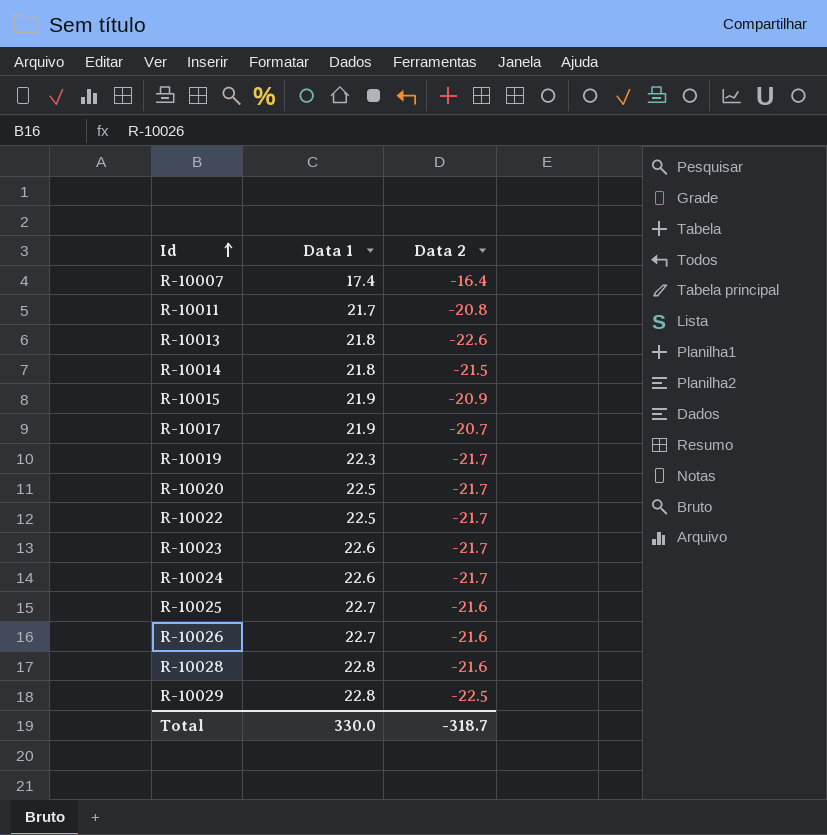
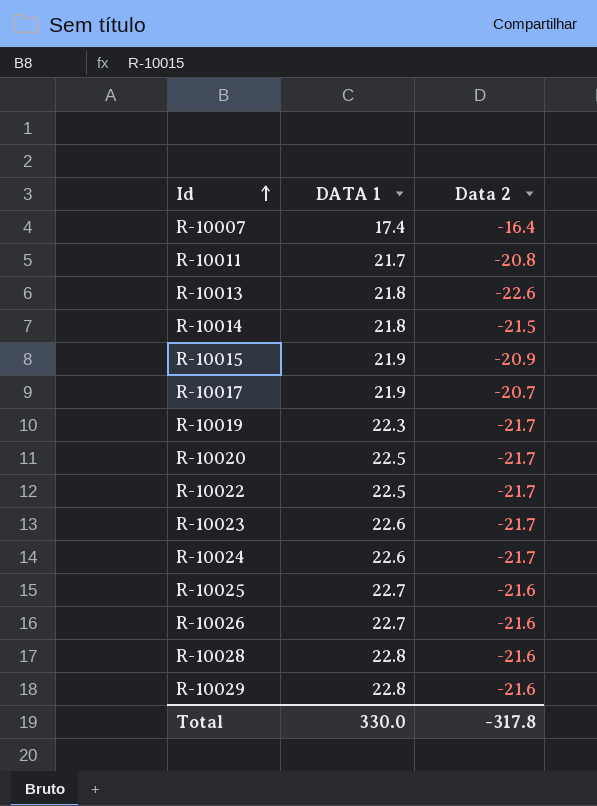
column name: Data 1 -> DATA 1
R-10029 | Data 2: -22.5 -> -21.6
Total | Data 2: -318.7 -> -317.8

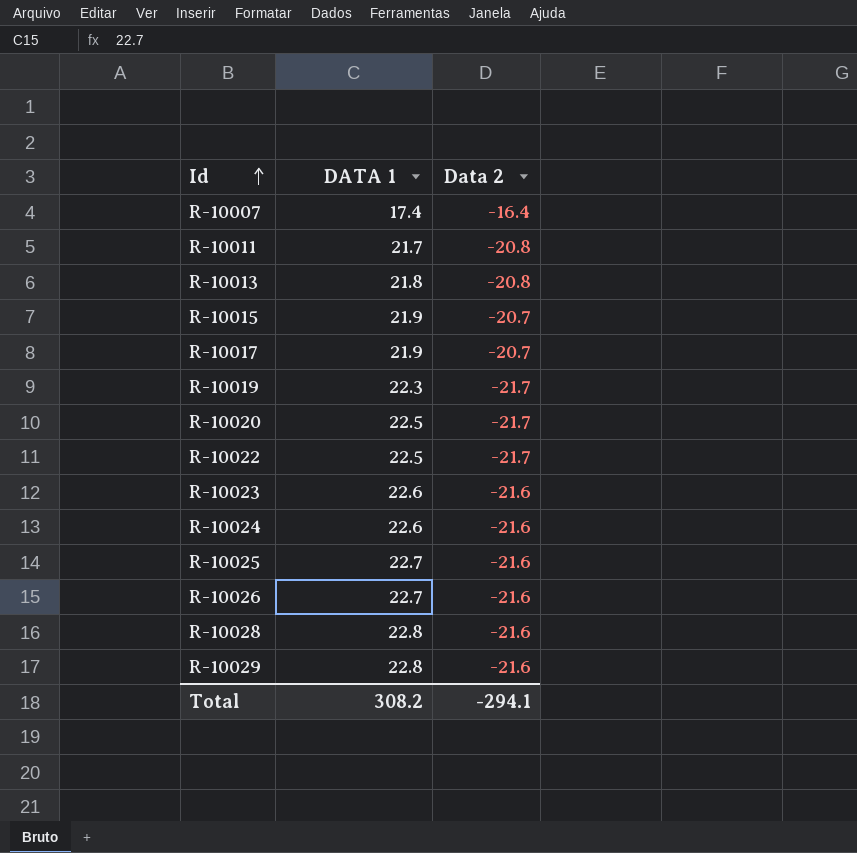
row R-10014: 21.8 | -21.5 -> none
R-10013 | Data 2: -22.6 -> -20.8
R-10015 | Data 2: -20.9 -> -20.7
R-10023 | Data 2: -21.7 -> -21.6
R-10024 | Data 2: -21.7 -> -21.6
Total | DATA 1: 330.0 -> 308.2
Total | Data 2: -317.8 -> -294.1

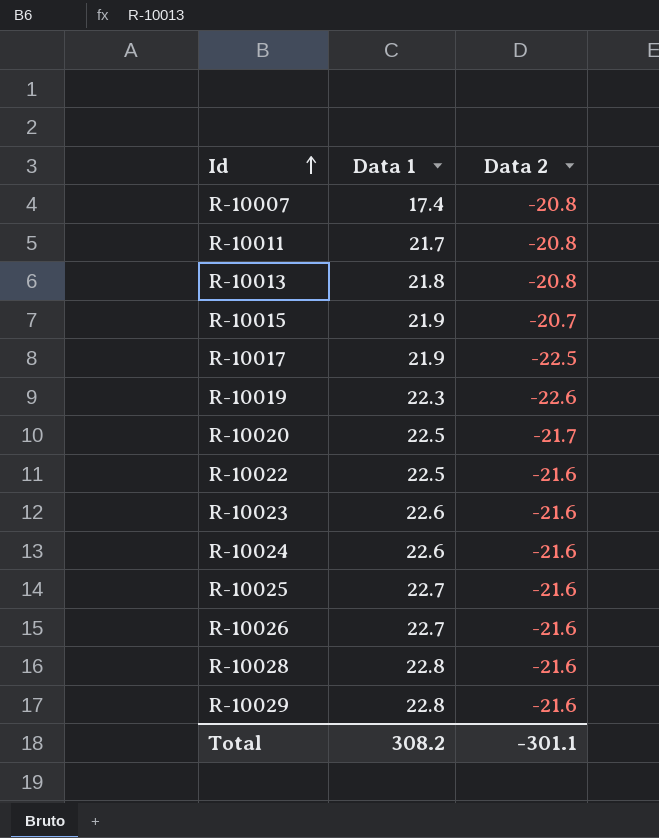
column name: DATA 1 -> Data 1
R-10007 | Data 2: -16.4 -> -20.8
R-10017 | Data 2: -20.7 -> -22.5
R-10019 | Data 2: -21.7 -> -22.6
R-10022 | Data 2: -21.7 -> -21.6
Total | Data 2: -294.1 -> -301.1

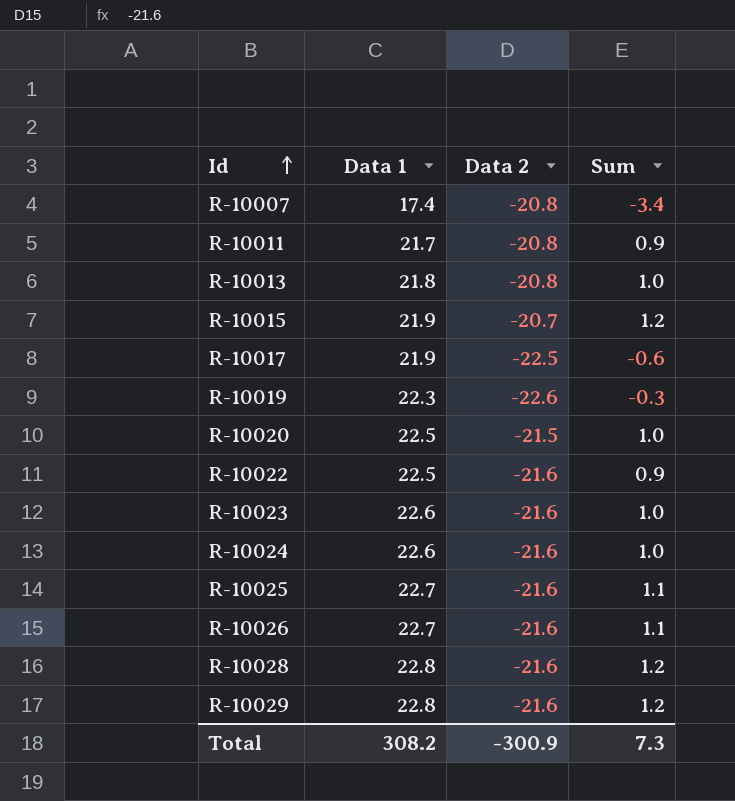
column Sum | formula: none -> [Data 1] + [Data 2]
R-10020 | Data 2: -21.7 -> -21.5
Total | Data 2: -301.1 -> -300.9

